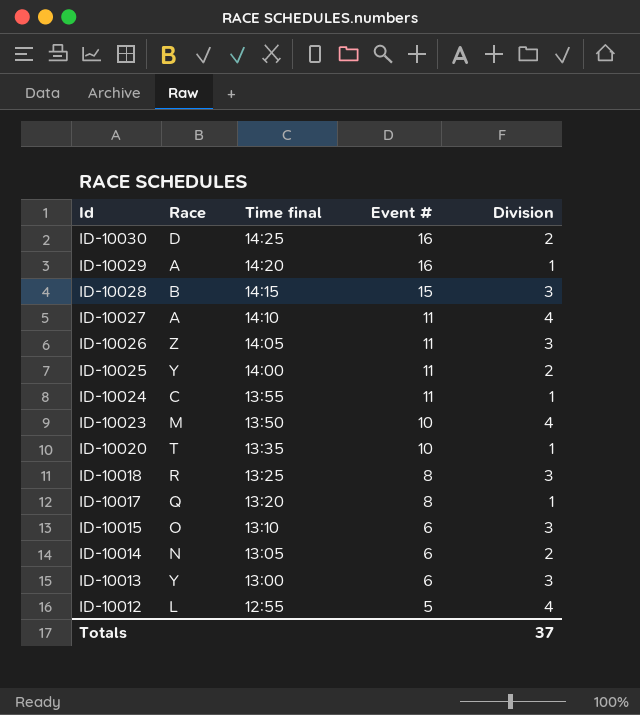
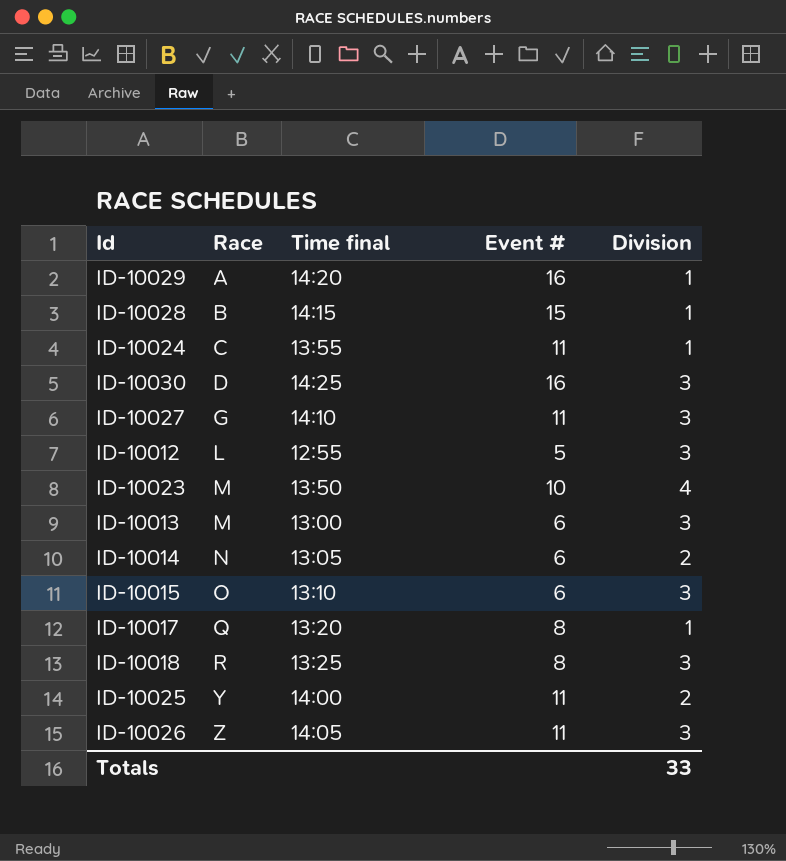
row order: Id descending -> Race ascending
row ID-10020: T | 13:35 | 10 | 1 -> none
ID-10028 | Division: 3 -> 1
ID-10030 | Division: 2 -> 3
ID-10027 | Race: A -> G
ID-10027 | Division: 4 -> 3
ID-10012 | Division: 4 -> 3
ID-10013 | Race: Y -> M
Totals | Division: 37 -> 33

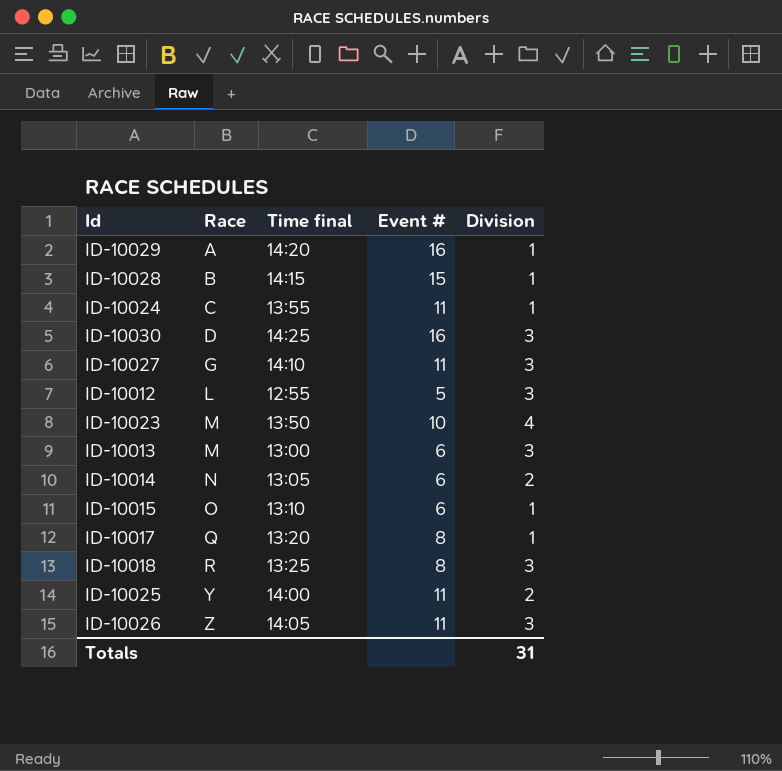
ID-10015 | Division: 3 -> 1
Totals | Division: 33 -> 31

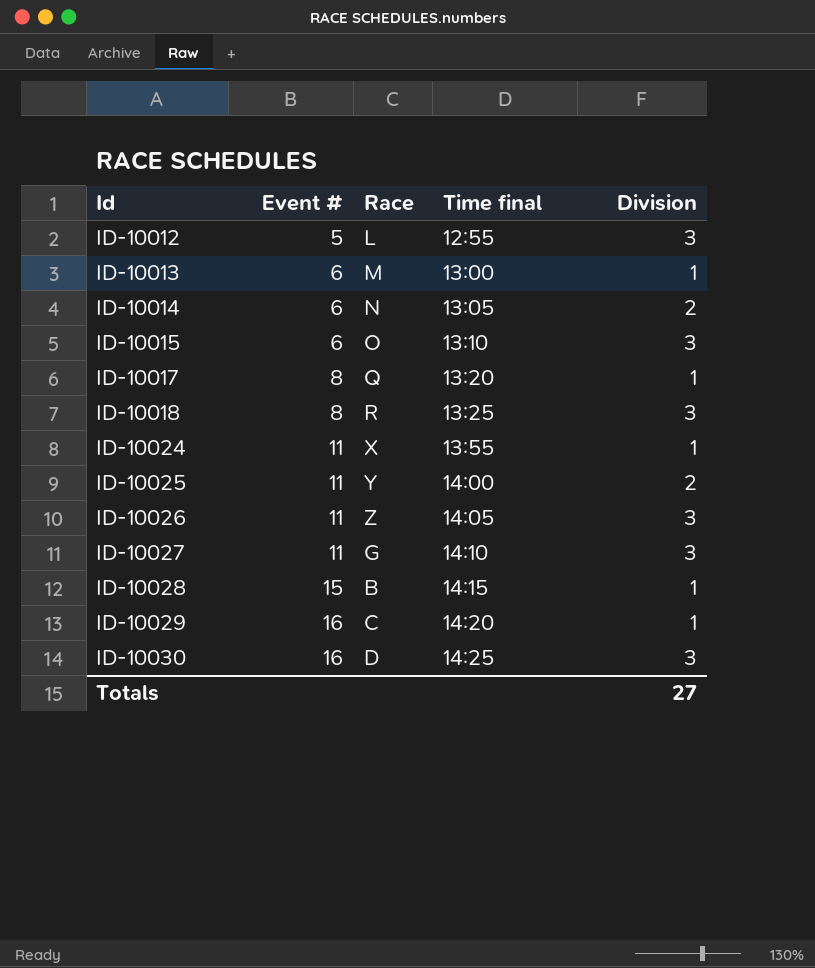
row order: Race ascending -> Id ascending
column Event # | position: 4 -> 2
row ID-10023: M | 13:50 | 10 | 4 -> none
ID-10013 | Division: 3 -> 1
ID-10015 | Division: 1 -> 3
ID-10024 | Race: C -> X
ID-10029 | Race: A -> C
Totals | Division: 31 -> 27

